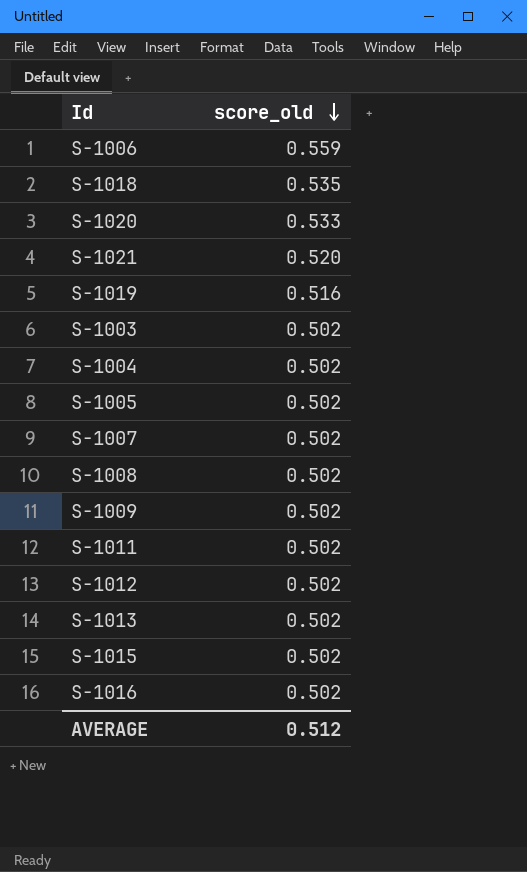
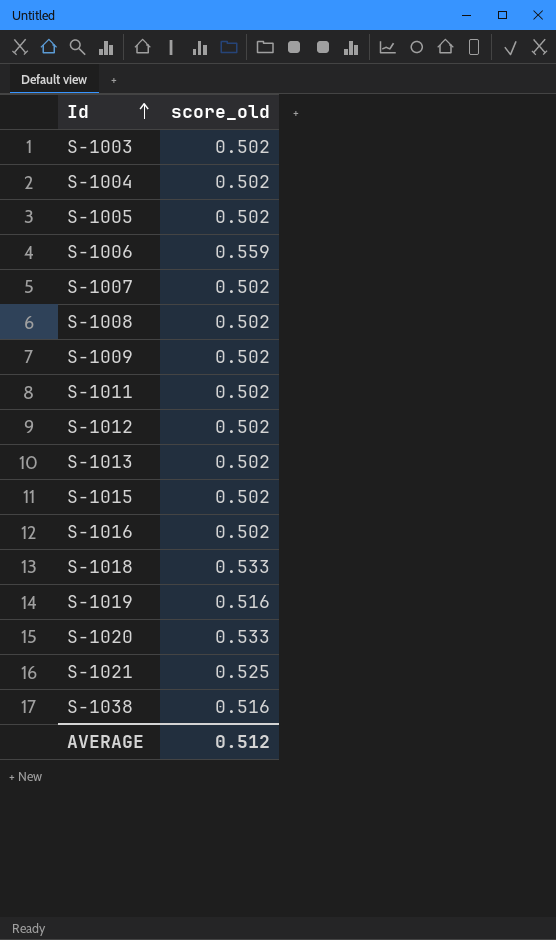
row order: score_old descending -> Id ascending
S-1018 | score_old: 0.535 -> 0.533
S-1021 | score_old: 0.520 -> 0.525
row S-1038: none -> 0.516

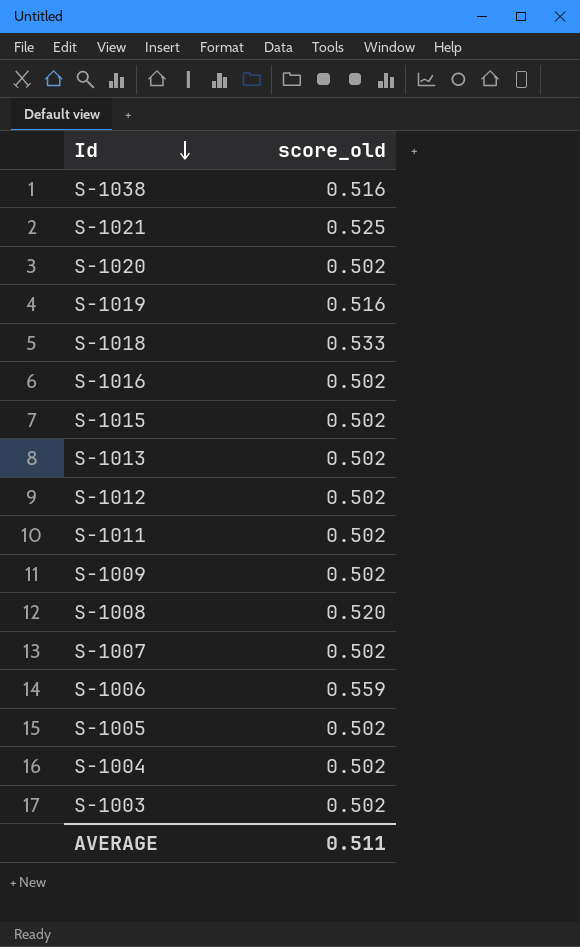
row order: Id ascending -> Id descending
S-1020 | score_old: 0.533 -> 0.502
S-1008 | score_old: 0.502 -> 0.520
AVERAGE | score_old: 0.512 -> 0.511

